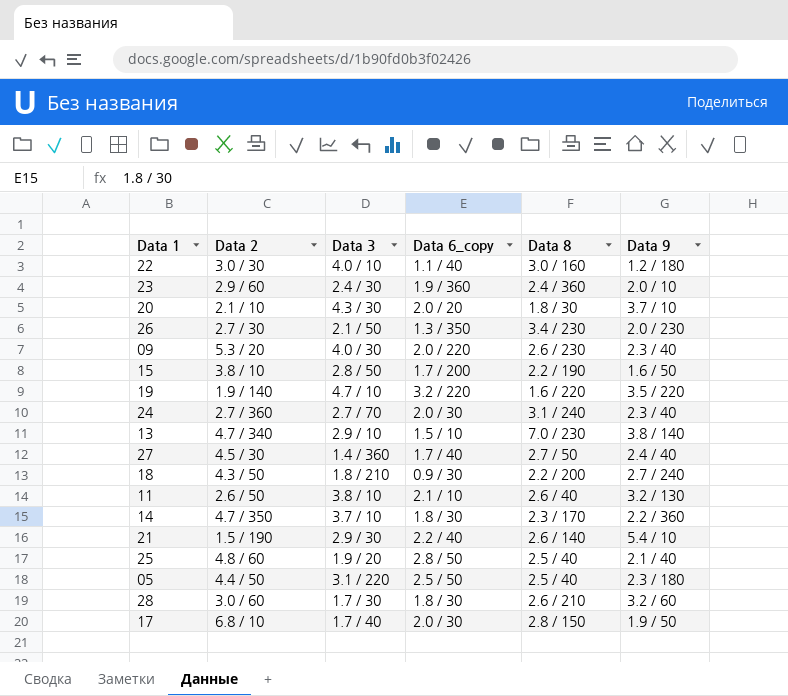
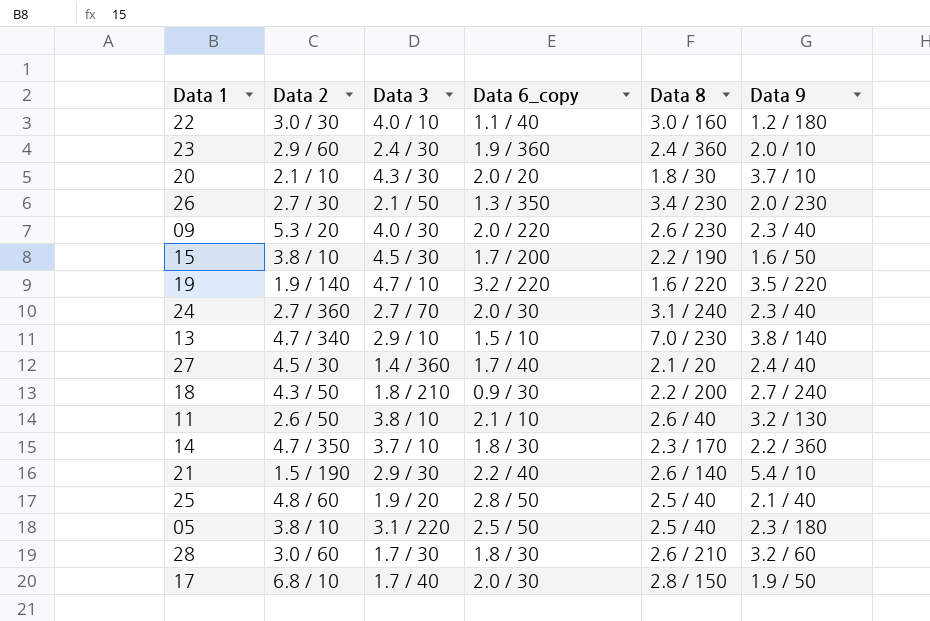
15 | Data 3: 2.8 / 50 -> 4.5 / 30
27 | Data 8: 2.7 / 50 -> 2.1 / 20
05 | Data 2: 4.4 / 50 -> 3.8 / 10

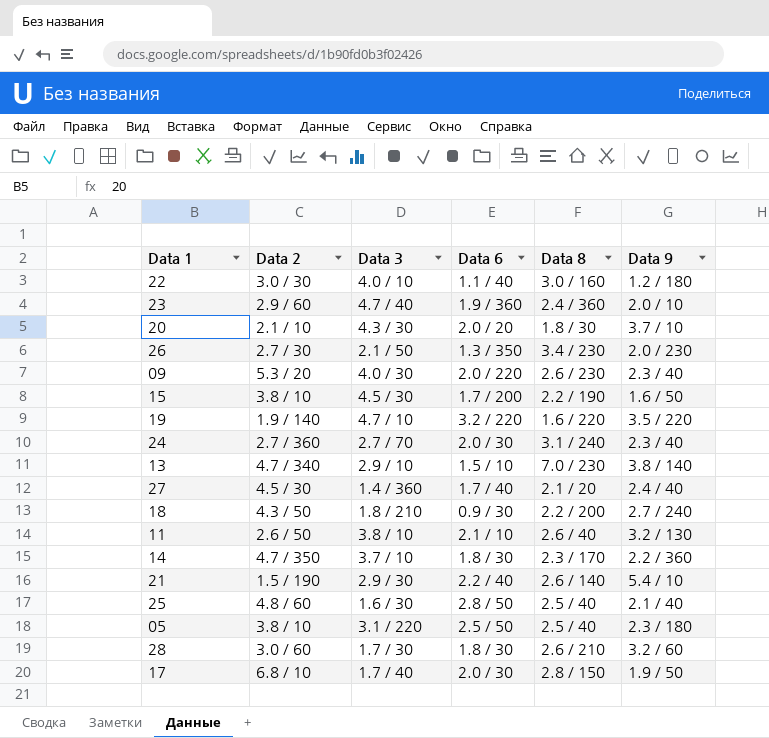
column name: Data 6_copy -> Data 6
23 | Data 3: 2.4 / 30 -> 4.7 / 40
25 | Data 3: 1.9 / 20 -> 1.6 / 30

